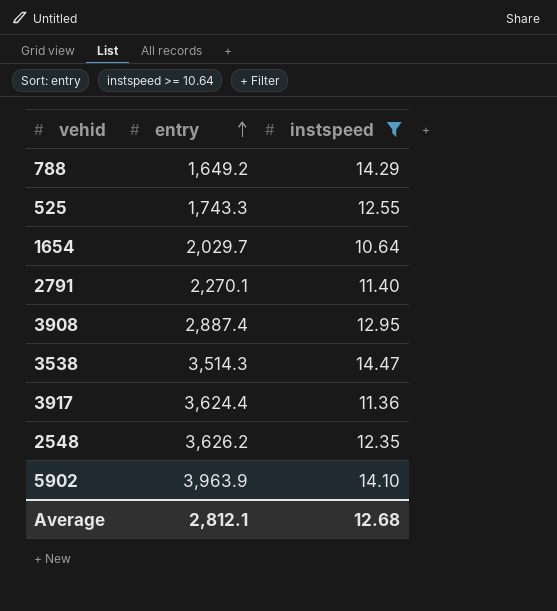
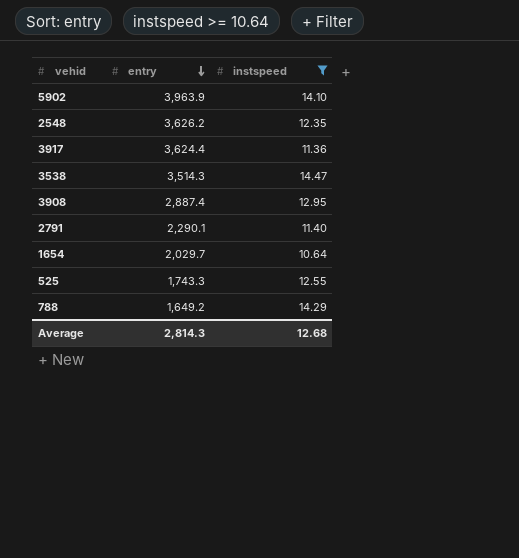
row order: entry ascending -> entry descending
2791 | entry: 2,270.1 -> 2,290.1
Average | entry: 2,812.1 -> 2,814.3

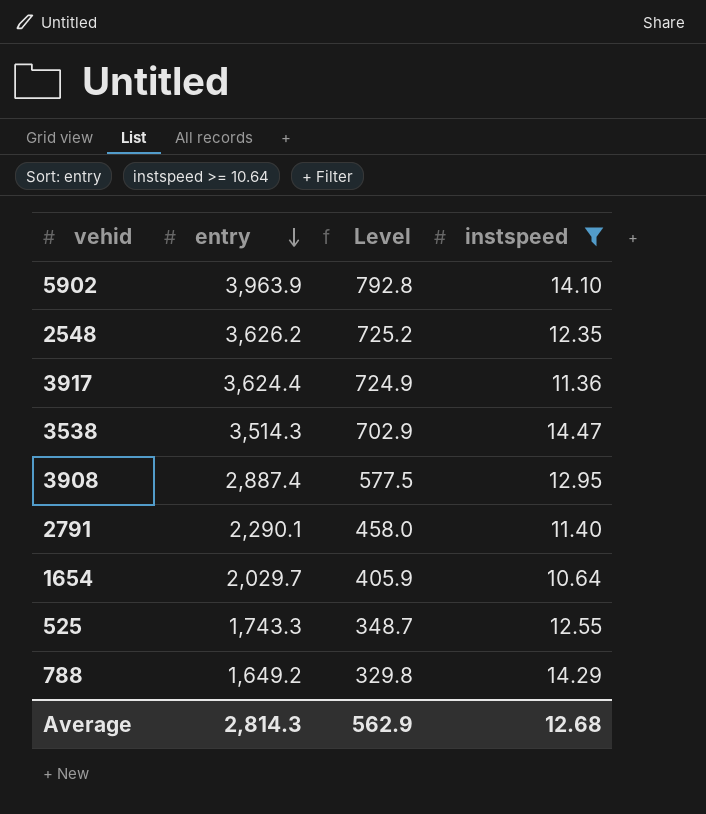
column Level | formula: none -> [entry] * 0.2

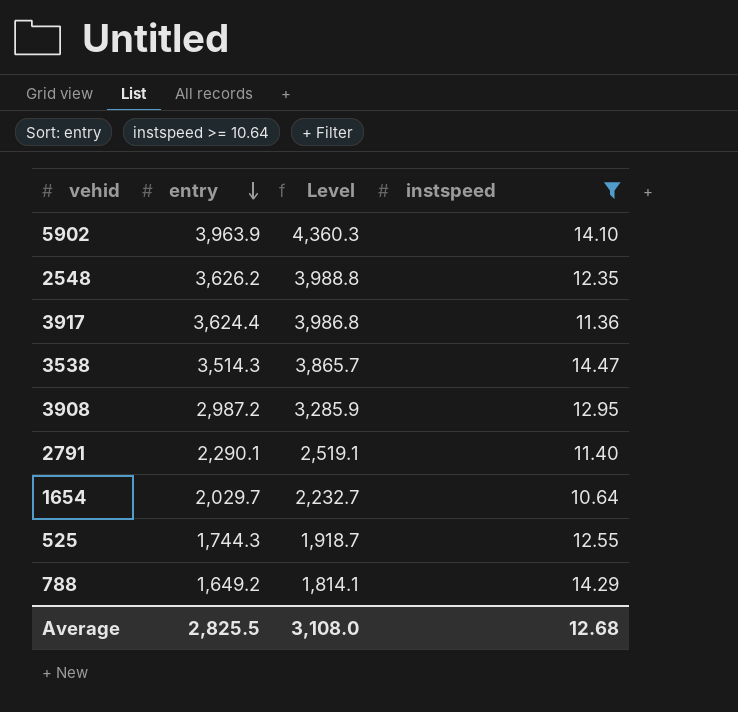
column Level | formula: [entry] * 0.2 -> [entry] * 1.1
3908 | entry: 2,887.4 -> 2,987.2
525 | entry: 1,743.3 -> 1,744.3
Average | entry: 2,814.3 -> 2,825.5
Average | Level: 562.9 -> 3,108.0

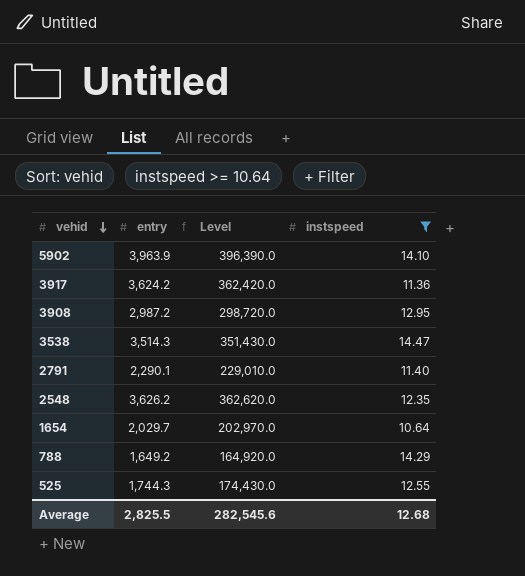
row order: entry descending -> vehid descending
column Level | formula: [entry] * 1.1 -> [entry] * 100
3917 | entry: 3,624.4 -> 3,624.2
Average | Level: 3,108.0 -> 282,545.6

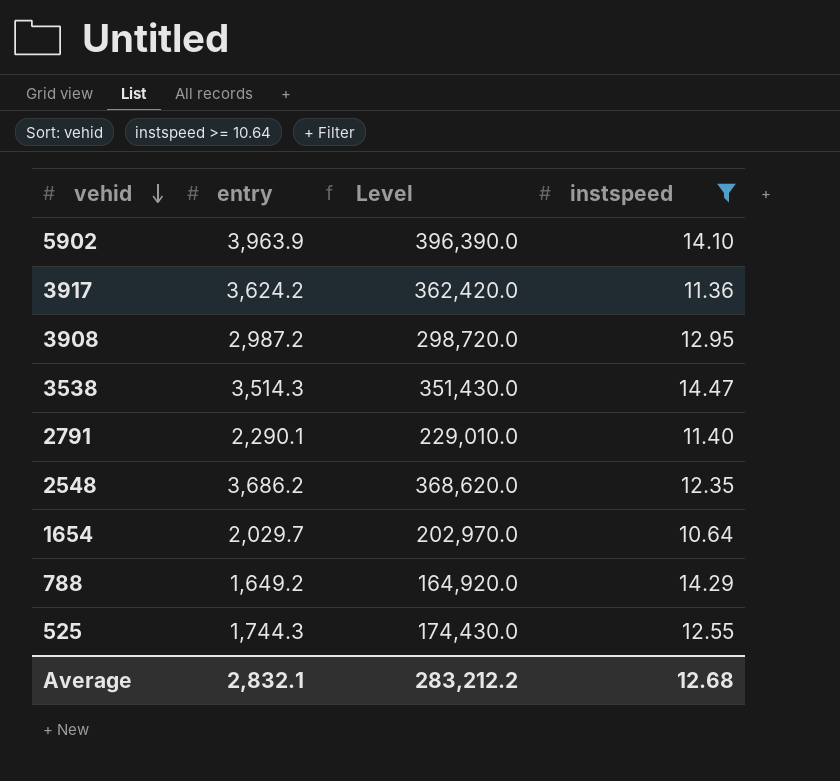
2548 | entry: 3,626.2 -> 3,686.2
2548 | Level: 362,620.0 -> 368,620.0
Average | entry: 2,825.5 -> 2,832.1
Average | Level: 282,545.6 -> 283,212.2

